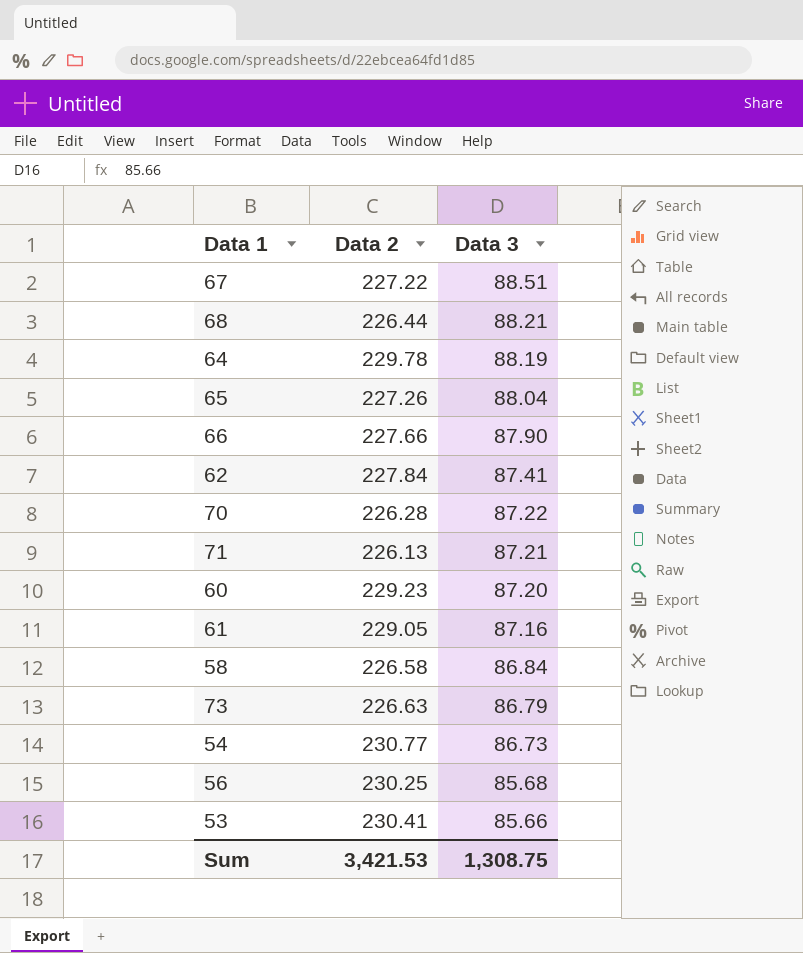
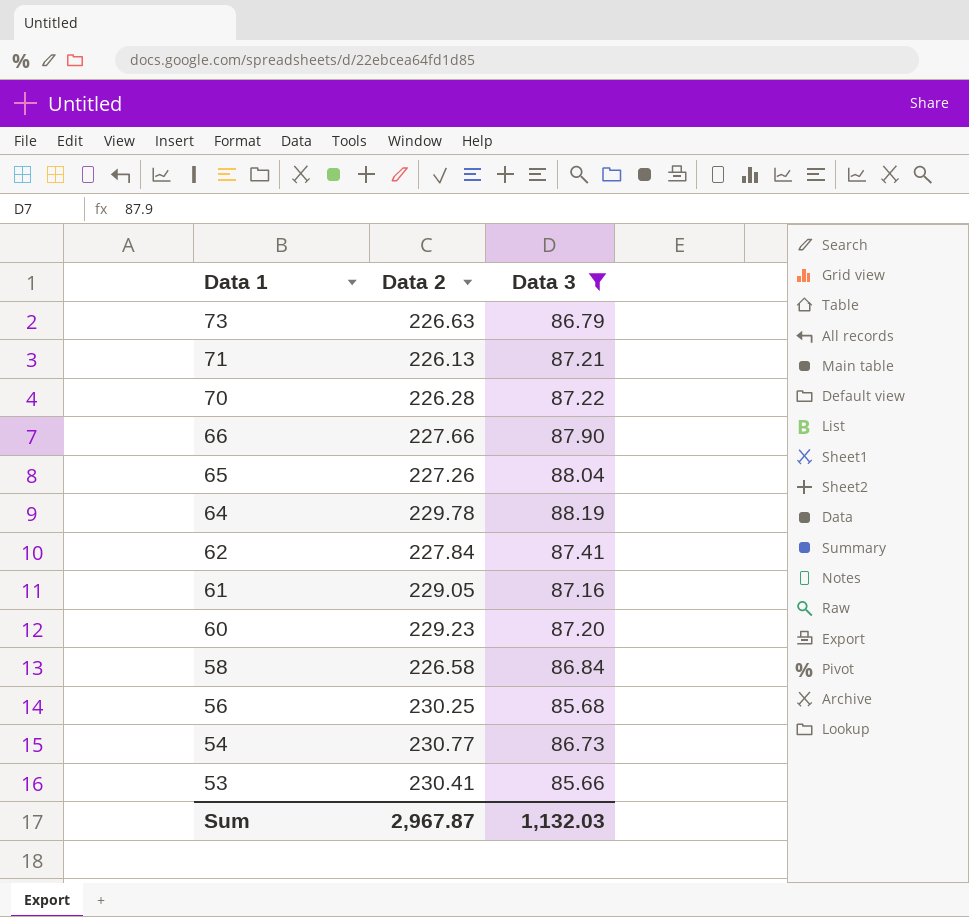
filter: none -> Data 3 <= 88.19
row order: Data 3 descending -> Data 1 descending
Sum | Data 2: 3,421.53 -> 2,967.87
Sum | Data 3: 1,308.75 -> 1,132.03

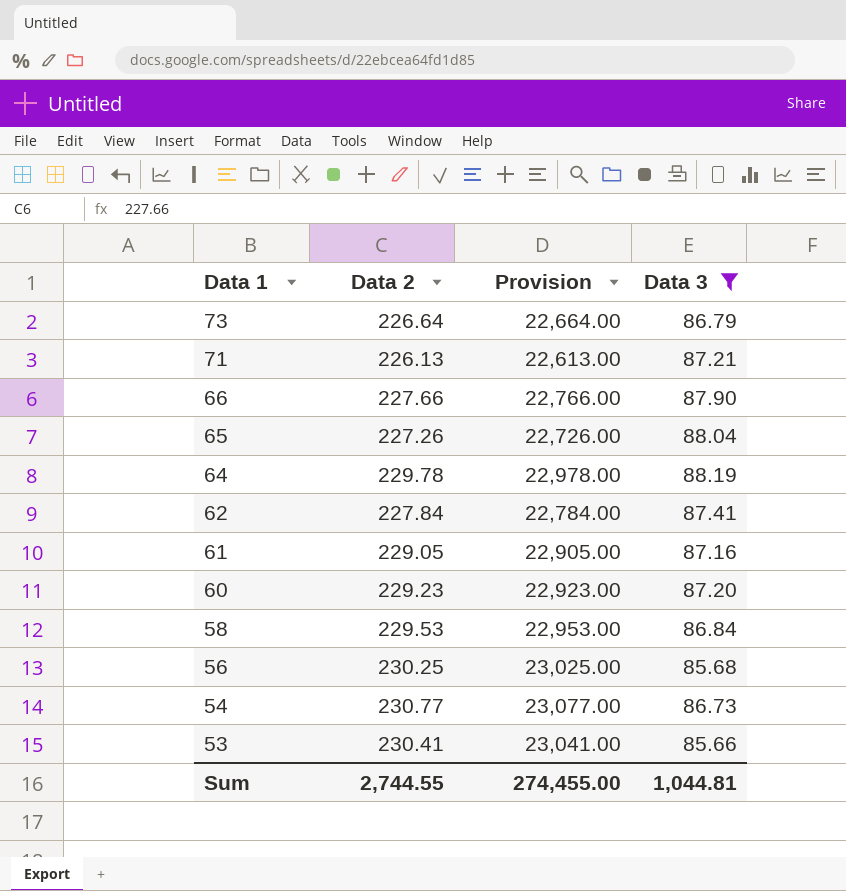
column Provision | formula: none -> [Data 2] * 100
row 70: 226.28 | 87.22 -> none
73 | Data 2: 226.63 -> 226.64
58 | Data 2: 226.58 -> 229.53
Sum | Data 2: 2,967.87 -> 2,744.55
Sum | Data 3: 1,132.03 -> 1,044.81

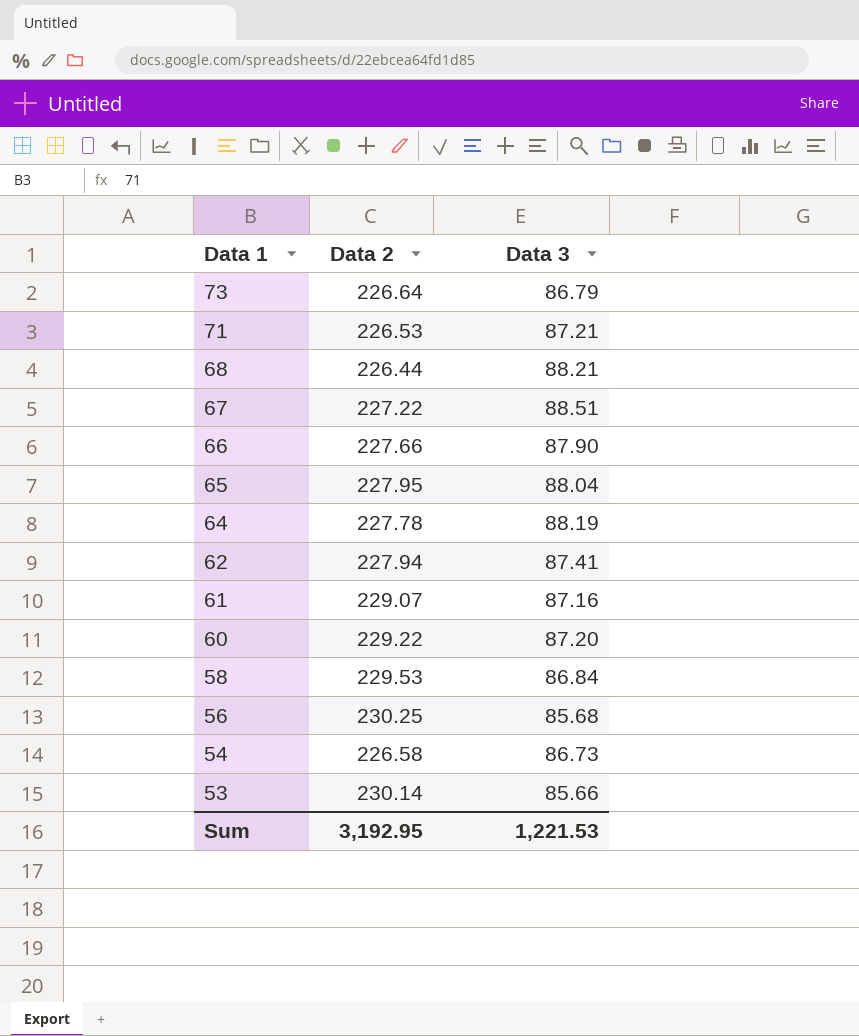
filter: Data 3 <= 88.19 -> none
column Provision | formula: [Data 2] * 100 -> none
71 | Data 2: 226.13 -> 226.53
65 | Data 2: 227.26 -> 227.95
64 | Data 2: 229.78 -> 227.78
62 | Data 2: 227.84 -> 227.94
61 | Data 2: 229.05 -> 229.07
60 | Data 2: 229.23 -> 229.22
54 | Data 2: 230.77 -> 226.58
53 | Data 2: 230.41 -> 230.14
Sum | Data 2: 2,744.55 -> 3,192.95
Sum | Data 3: 1,044.81 -> 1,221.53

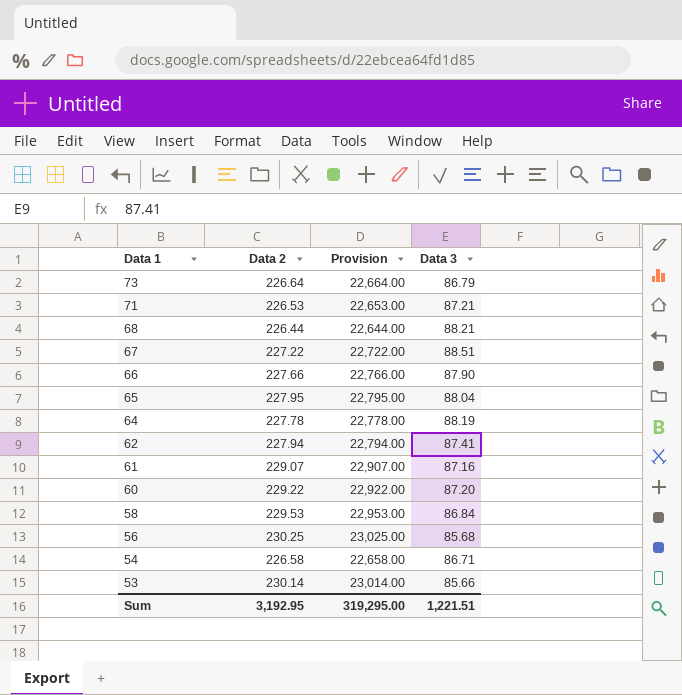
column Provision | formula: none -> [Data 2] * 100
54 | Data 3: 86.73 -> 86.71
Sum | Data 3: 1,221.53 -> 1,221.51

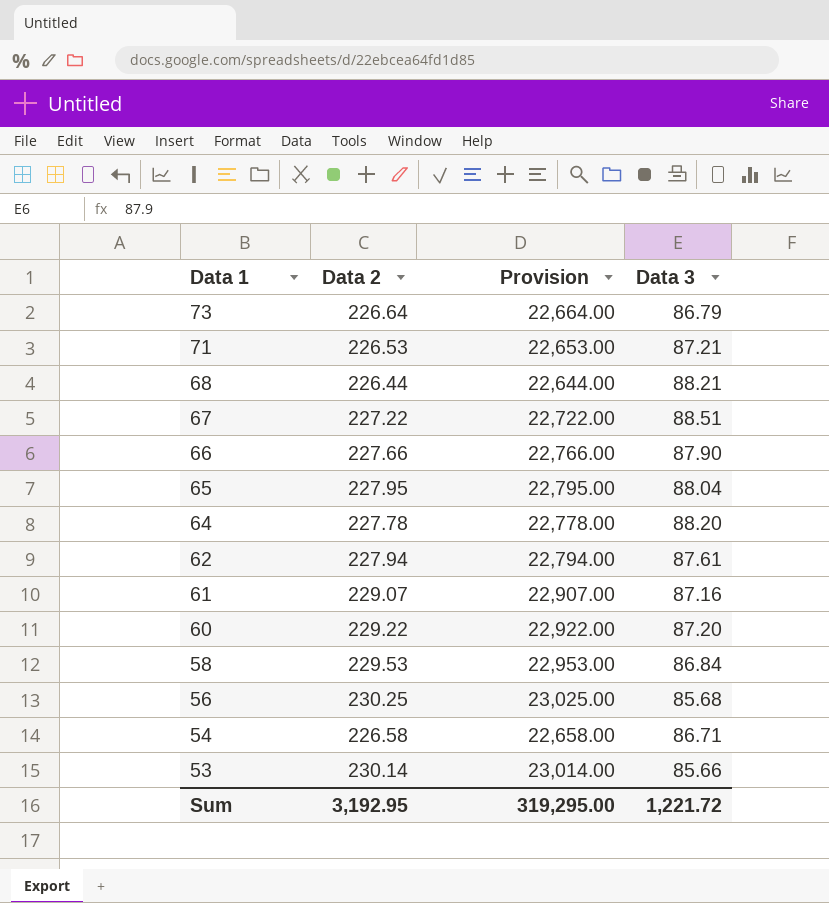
64 | Data 3: 88.19 -> 88.20
62 | Data 3: 87.41 -> 87.61
Sum | Data 3: 1,221.51 -> 1,221.72

